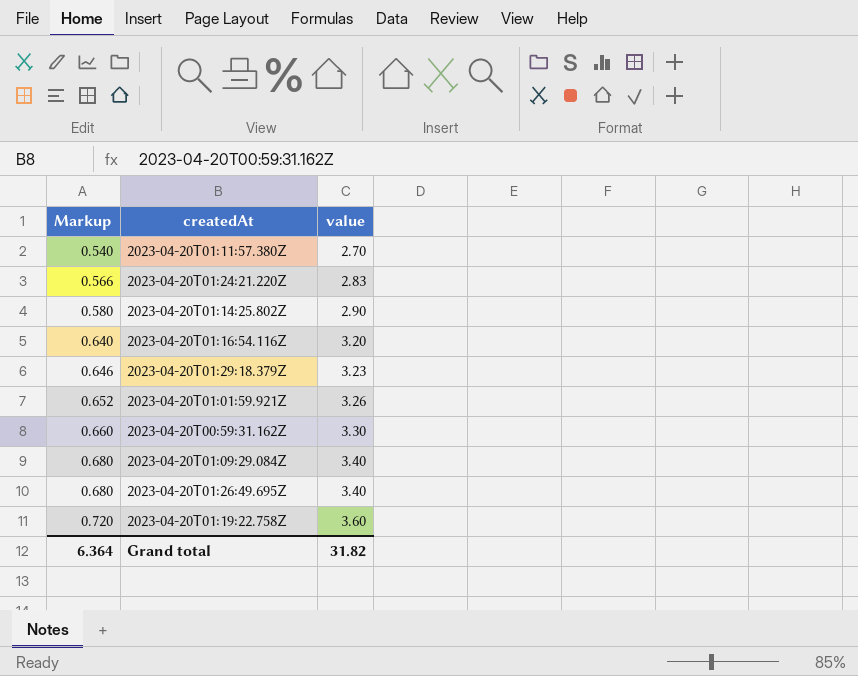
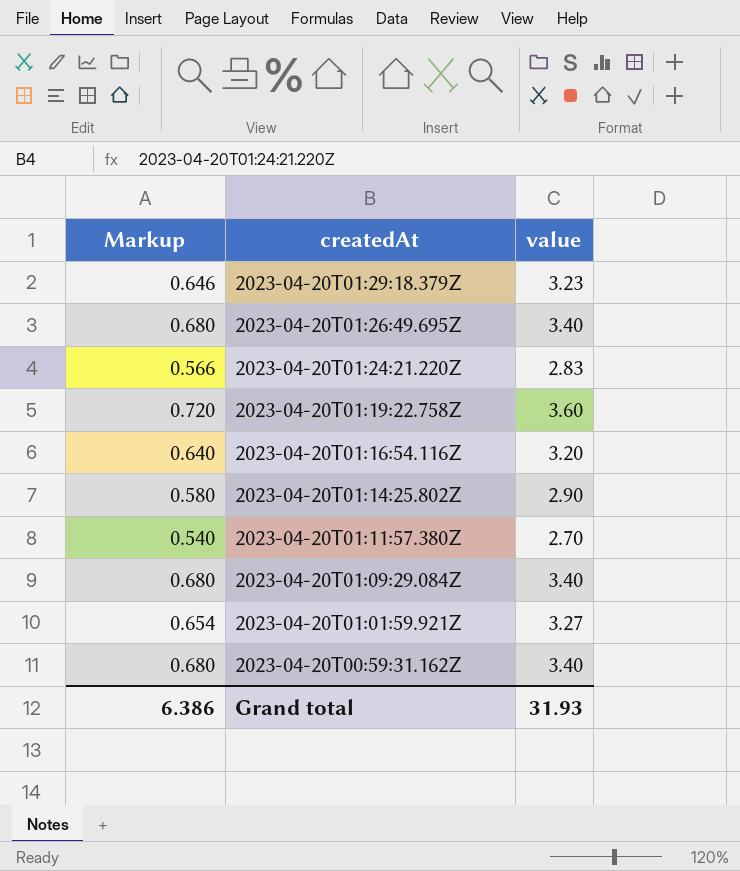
row order: Markup ascending -> createdAt descending
2023-04-20T01:01:59.921Z | Markup: 0.652 -> 0.654
2023-04-20T01:01:59.921Z | value: 3.26 -> 3.27
2023-04-20T00:59:31.162Z | Markup: 0.660 -> 0.680
2023-04-20T00:59:31.162Z | value: 3.30 -> 3.40
Grand total | Markup: 6.364 -> 6.386
Grand total | value: 31.82 -> 31.93

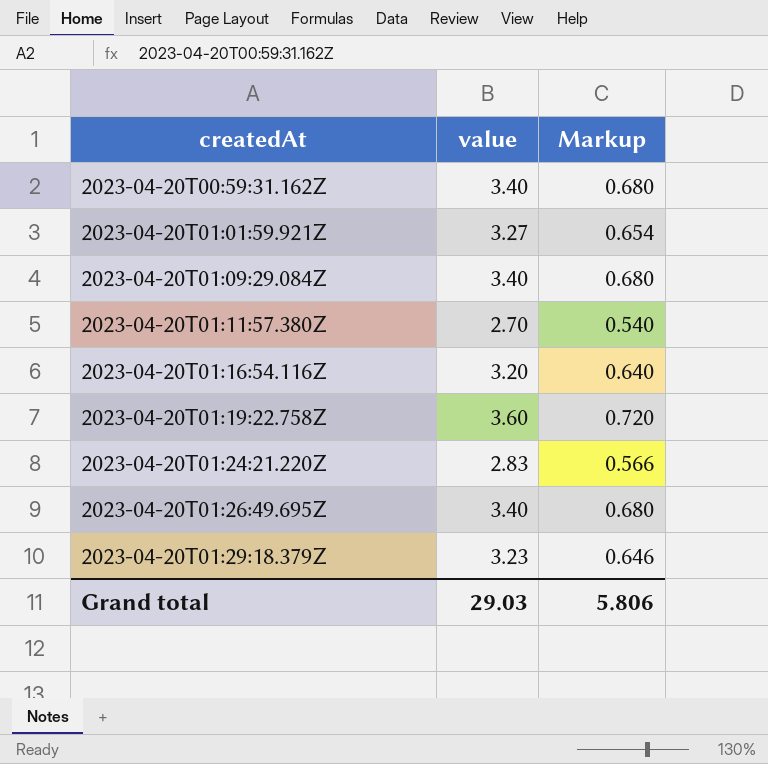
row order: createdAt descending -> createdAt ascending
column Markup | position: 1 -> 3
row 2023-04-20T01:14:25.802Z: 0.580 | 2.90 -> none
Grand total | value: 31.93 -> 29.03
Grand total | Markup: 6.386 -> 5.806

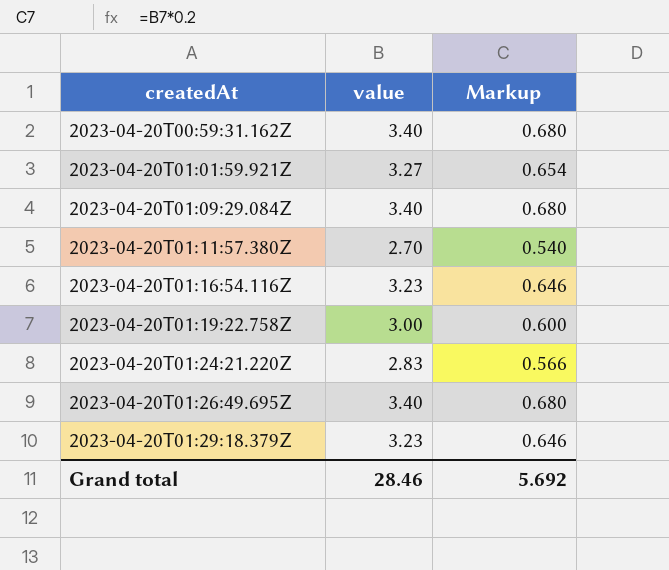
2023-04-20T01:16:54.116Z | value: 3.20 -> 3.23
2023-04-20T01:16:54.116Z | Markup: 0.640 -> 0.646
2023-04-20T01:19:22.758Z | value: 3.60 -> 3.00
2023-04-20T01:19:22.758Z | Markup: 0.720 -> 0.600
Grand total | value: 29.03 -> 28.46
Grand total | Markup: 5.806 -> 5.692

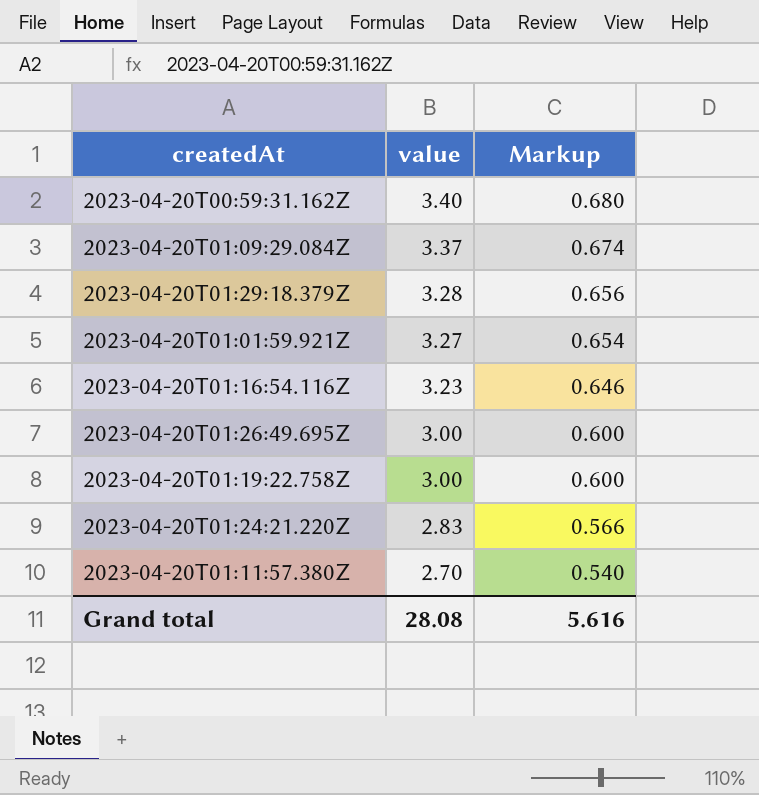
row order: createdAt ascending -> value descending
2023-04-20T01:09:29.084Z | value: 3.40 -> 3.37
2023-04-20T01:09:29.084Z | Markup: 0.680 -> 0.674
2023-04-20T01:29:18.379Z | value: 3.23 -> 3.28
2023-04-20T01:29:18.379Z | Markup: 0.646 -> 0.656
2023-04-20T01:26:49.695Z | value: 3.40 -> 3.00
2023-04-20T01:26:49.695Z | Markup: 0.680 -> 0.600
Grand total | value: 28.46 -> 28.08
Grand total | Markup: 5.692 -> 5.616

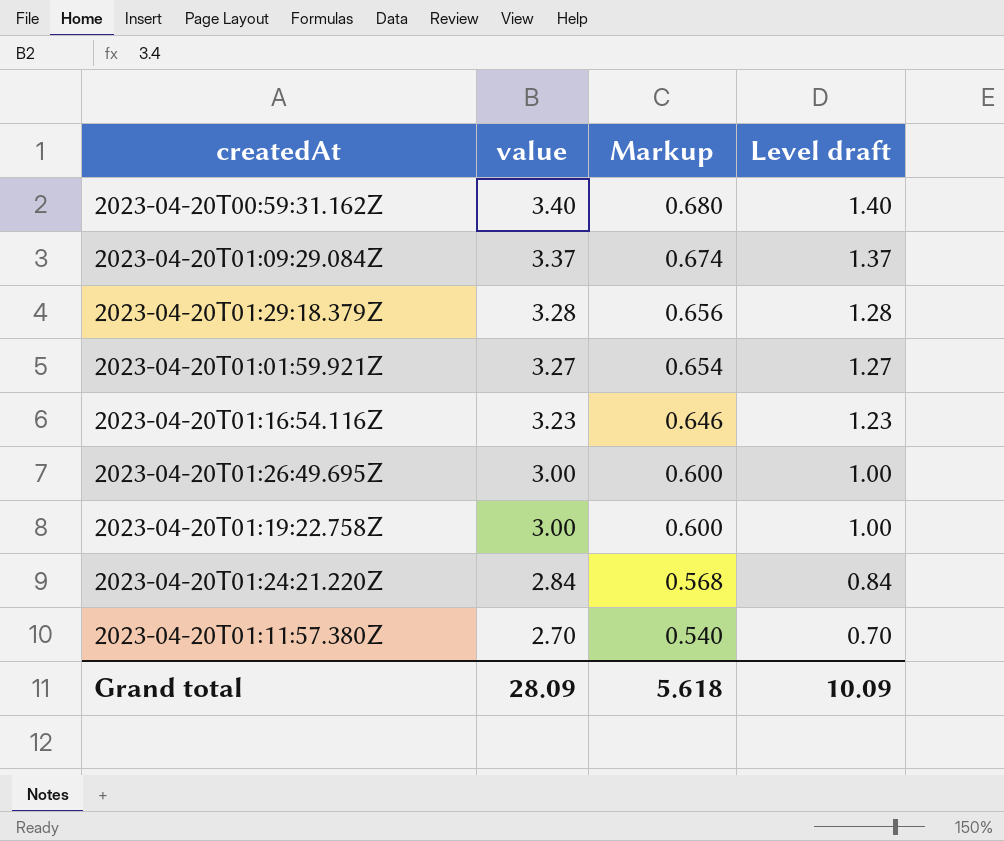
column Level draft | formula: none -> [value] - 2
2023-04-20T01:24:21.220Z | value: 2.83 -> 2.84
2023-04-20T01:24:21.220Z | Markup: 0.566 -> 0.568
Grand total | value: 28.08 -> 28.09
Grand total | Markup: 5.616 -> 5.618

